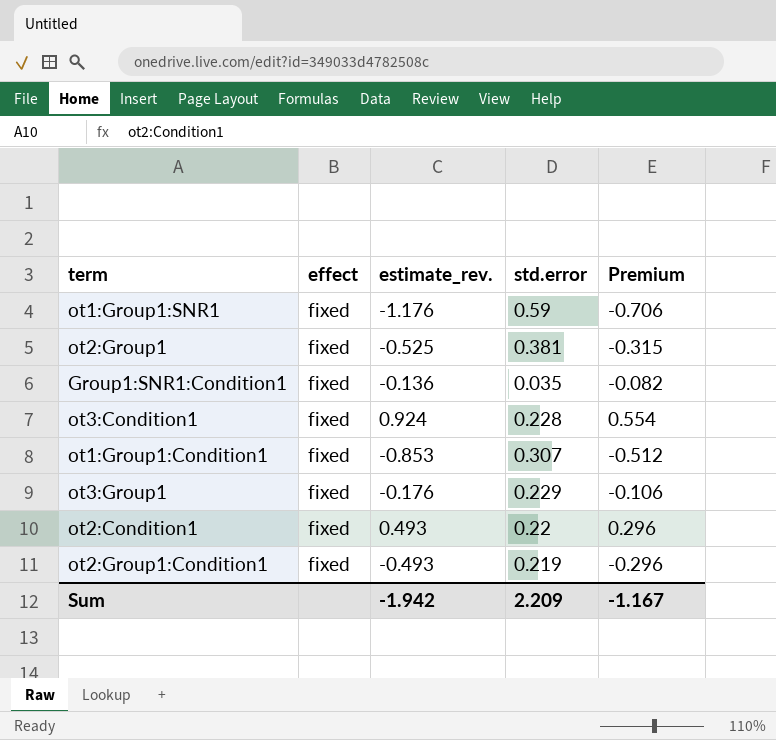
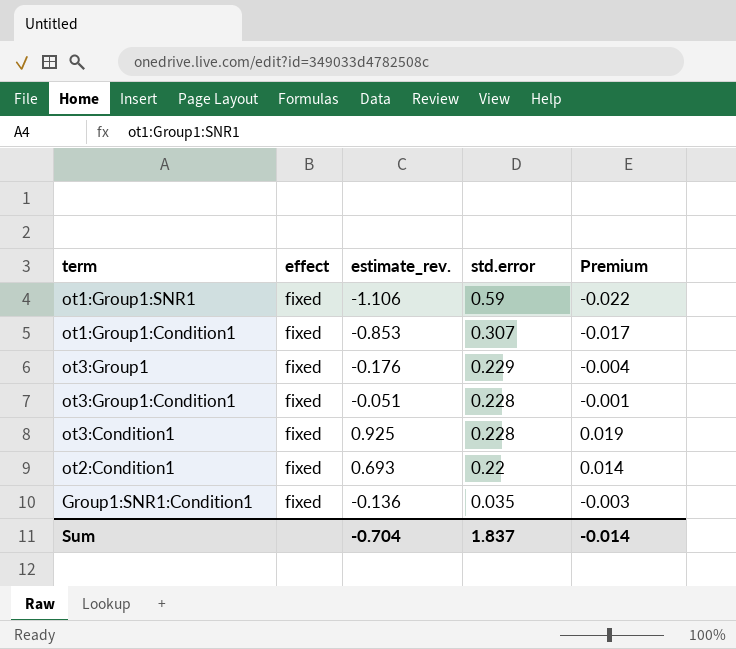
row order: none -> std.error descending
column Premium | formula: [estimate_rev.] * 0.6 -> [estimate_rev.] * 0.02
row ot2:Group1: fixed | -0.525 | 0.381 | -0.315 -> none
row ot2:Group1:Condition1: fixed | -0.493 | 0.219 | -0.296 -> none
ot1:Group1:SNR1 | estimate_rev.: -1.176 -> -1.106
row ot3:Group1:Condition1: none -> fixed | -0.051 | 0.228 | -0.001
ot3:Condition1 | estimate_rev.: 0.924 -> 0.925
ot2:Condition1 | estimate_rev.: 0.493 -> 0.693
Sum | estimate_rev.: -1.942 -> -0.704
Sum | std.error: 2.209 -> 1.837
Sum | Premium: -1.167 -> -0.014

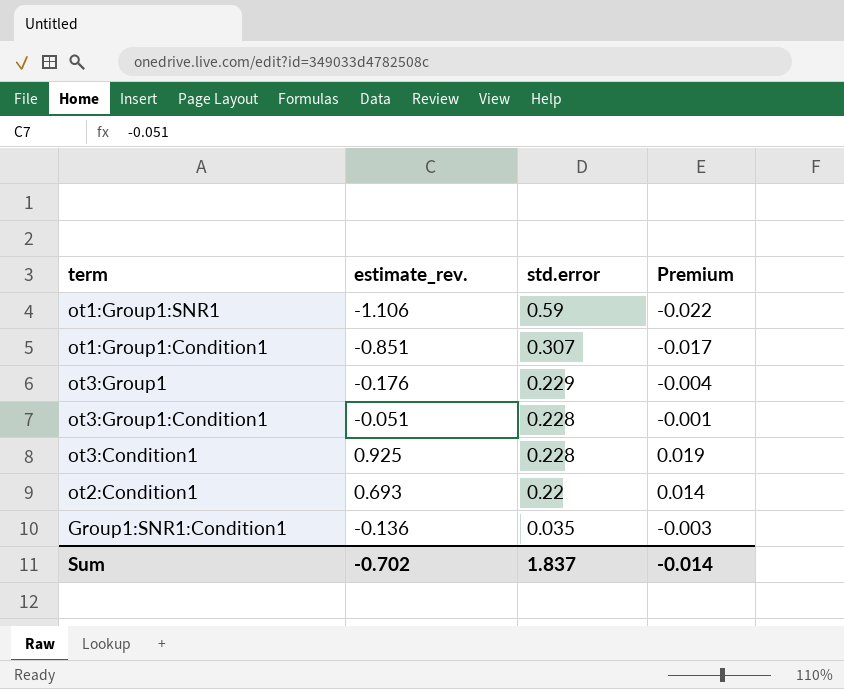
column effect | position: 2 -> none
ot1:Group1:Condition1 | estimate_rev.: -0.853 -> -0.851
Sum | estimate_rev.: -0.704 -> -0.702

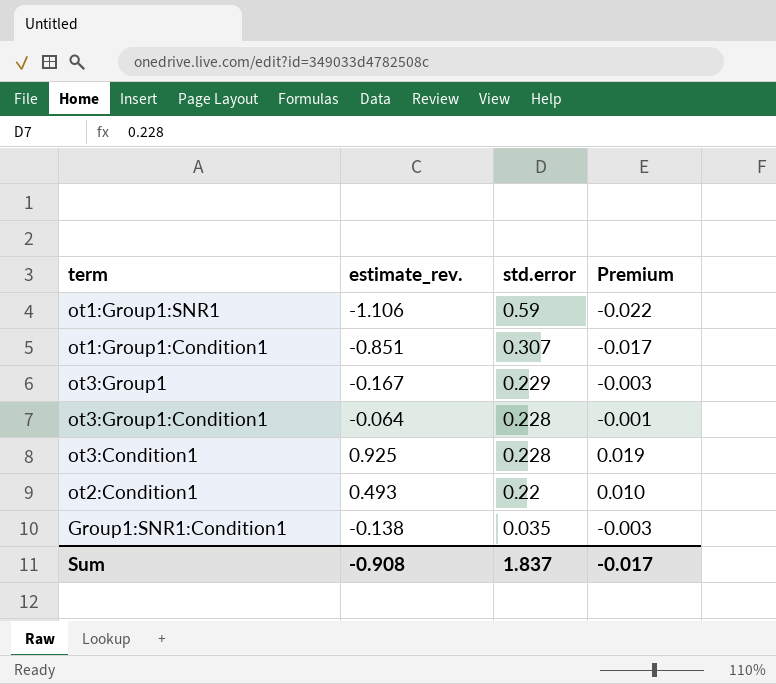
ot3:Group1 | estimate_rev.: -0.176 -> -0.167
ot3:Group1 | Premium: -0.004 -> -0.003
ot3:Group1:Condition1 | estimate_rev.: -0.051 -> -0.064
ot2:Condition1 | estimate_rev.: 0.693 -> 0.493
ot2:Condition1 | Premium: 0.014 -> 0.010
Group1:SNR1:Condition1 | estimate_rev.: -0.136 -> -0.138
Sum | estimate_rev.: -0.702 -> -0.908
Sum | Premium: -0.014 -> -0.017

